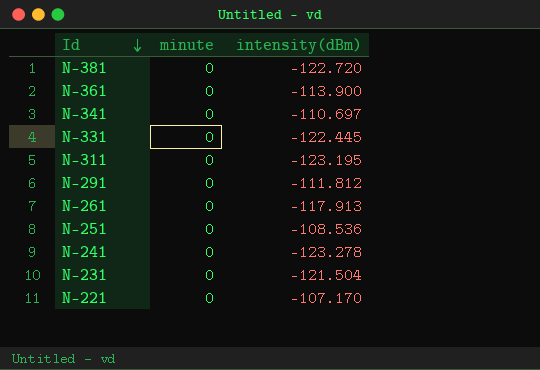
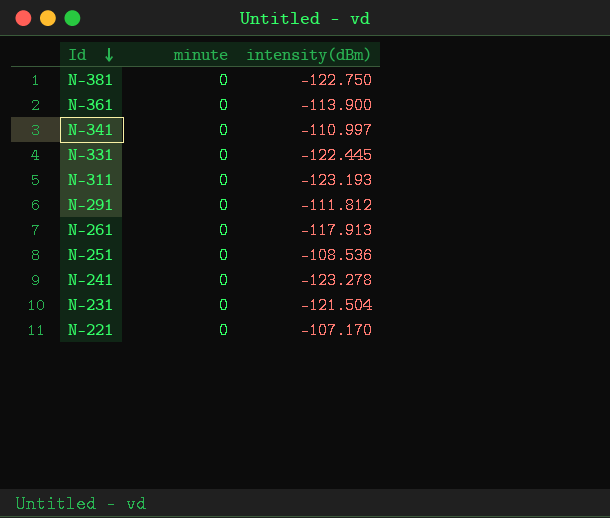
N-381 | intensity(dBm): -122.720 -> -122.750
N-341 | intensity(dBm): -110.697 -> -110.997
N-311 | intensity(dBm): -123.195 -> -123.193

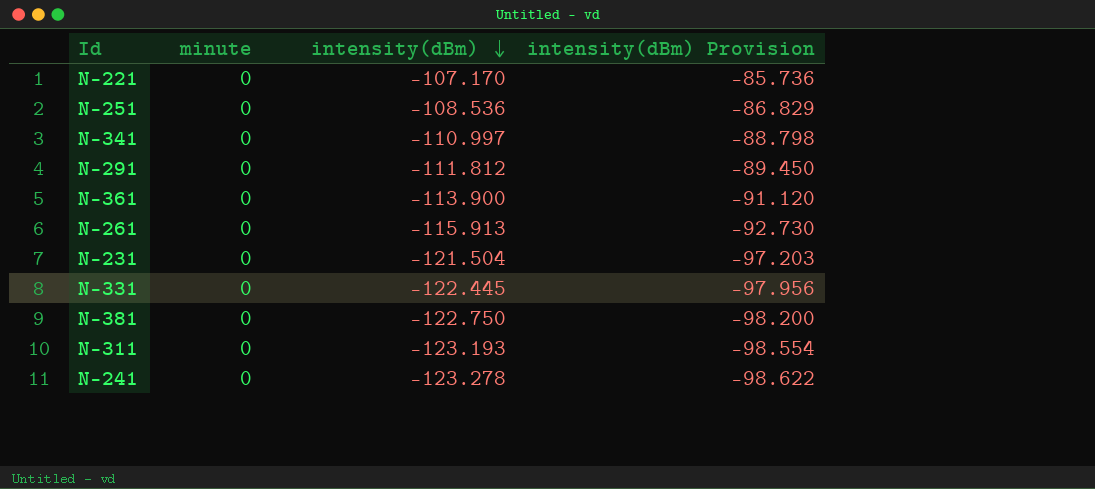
row order: Id descending -> intensity(dBm) descending
column intensity(dBm) Provision | formula: none -> [intensity(dBm)] * 0.8
N-261 | intensity(dBm): -117.913 -> -115.913

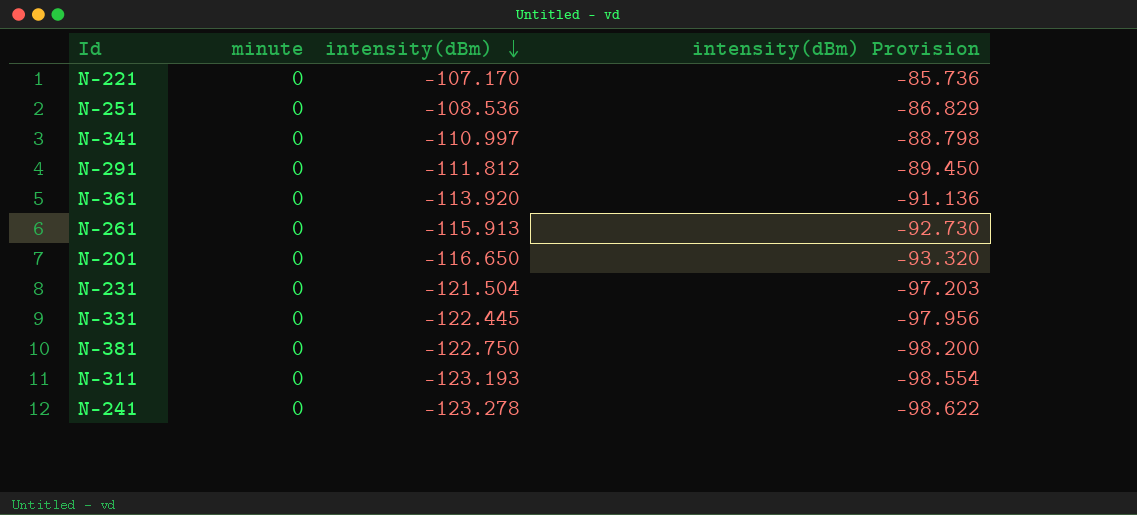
N-361 | intensity(dBm): -113.900 -> -113.920
N-361 | intensity(dBm) Provision: -91.120 -> -91.136
row N-201: none -> 0 | -116.650 | -93.320

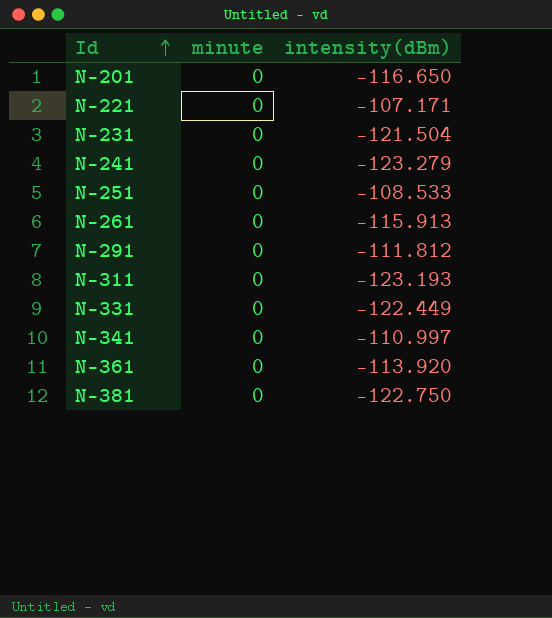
row order: intensity(dBm) descending -> Id ascending
column intensity(dBm) Provision | formula: [intensity(dBm)] * 0.8 -> none
N-221 | intensity(dBm): -107.170 -> -107.171
N-241 | intensity(dBm): -123.278 -> -123.279
N-251 | intensity(dBm): -108.536 -> -108.533
N-331 | intensity(dBm): -122.445 -> -122.449

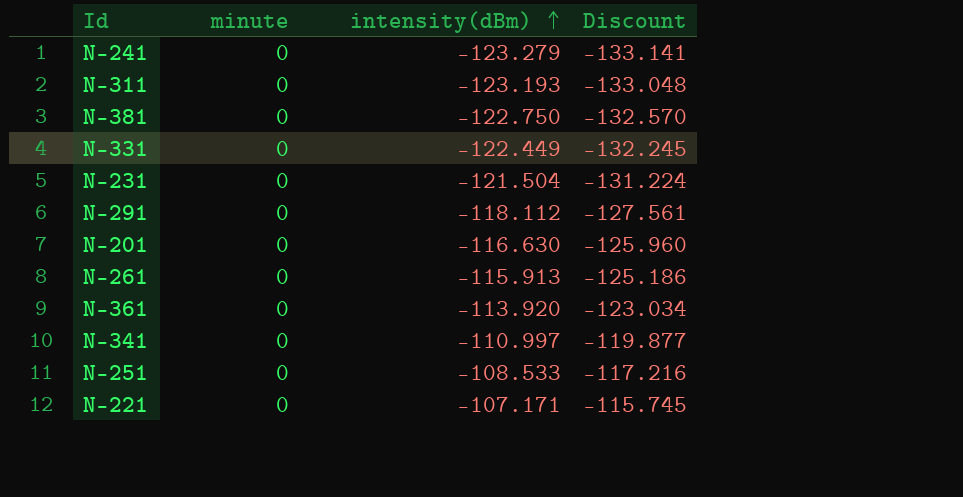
row order: Id ascending -> intensity(dBm) ascending
column Discount | formula: none -> [intensity(dBm)] * 1.08
N-291 | intensity(dBm): -111.812 -> -118.112
N-201 | intensity(dBm): -116.650 -> -116.630

